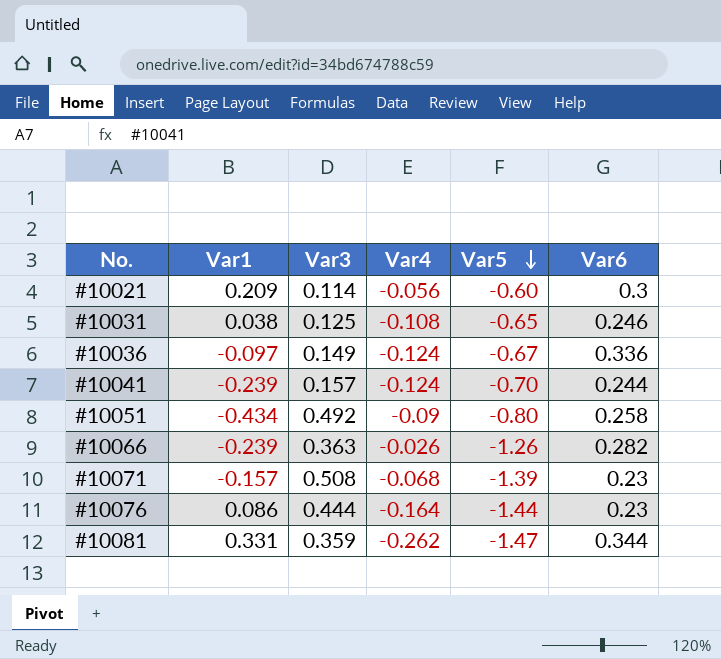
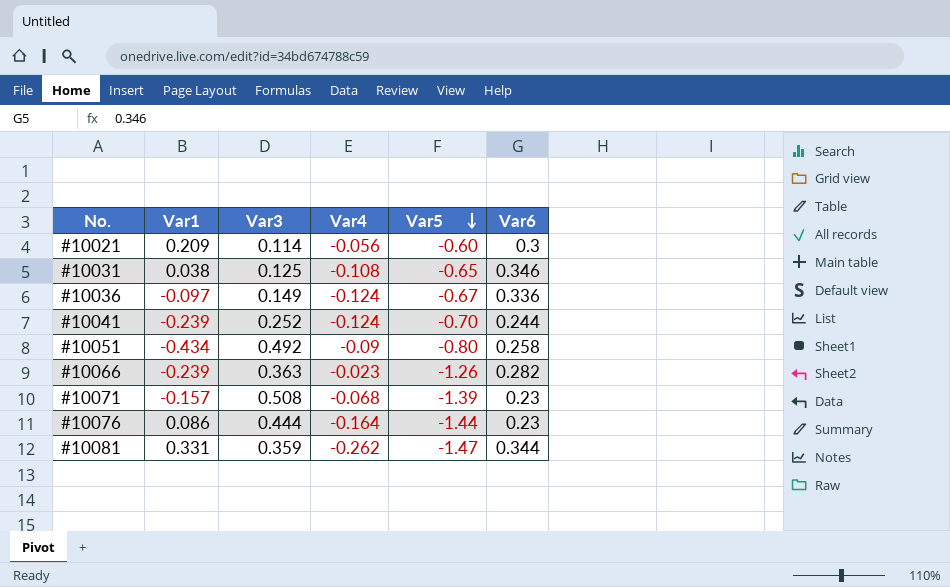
#10031 | Var6: 0.246 -> 0.346
#10041 | Var3: 0.157 -> 0.252
#10066 | Var4: -0.026 -> -0.023

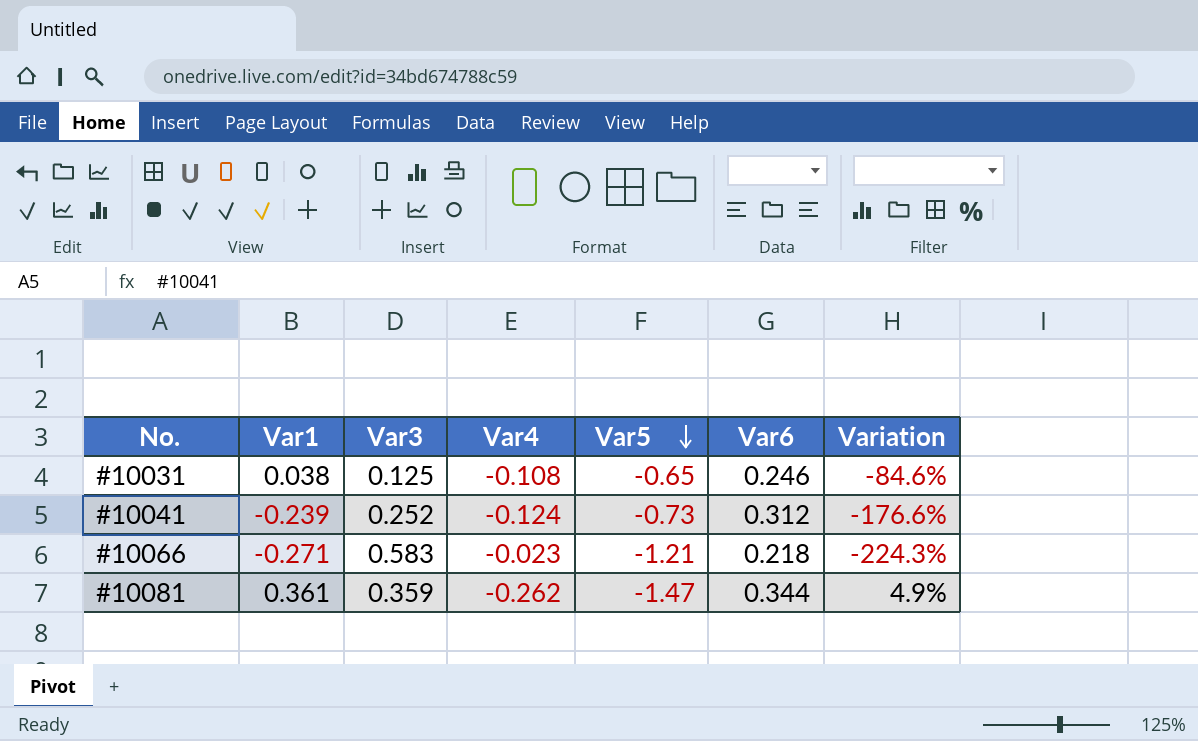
column Variation | formula: none -> ([Var1] - [Var6]) / [Var6]
row #10021: 0.209 | 0.114 | -0.056 | -0.60 | 0.3 -> none
row #10036: -0.097 | 0.149 | -0.124 | -0.67 | 0.336 -> none
row #10051: -0.434 | 0.492 | -0.09 | -0.80 | 0.258 -> none
row #10071: -0.157 | 0.508 | -0.068 | -1.39 | 0.23 -> none
row #10076: 0.086 | 0.444 | -0.164 | -1.44 | 0.23 -> none
#10031 | Var6: 0.346 -> 0.246
#10041 | Var5: -0.70 -> -0.73
#10041 | Var6: 0.244 -> 0.312
#10066 | Var1: -0.239 -> -0.271
#10066 | Var3: 0.363 -> 0.583
#10066 | Var5: -1.26 -> -1.21
#10066 | Var6: 0.282 -> 0.218
#10081 | Var1: 0.331 -> 0.361

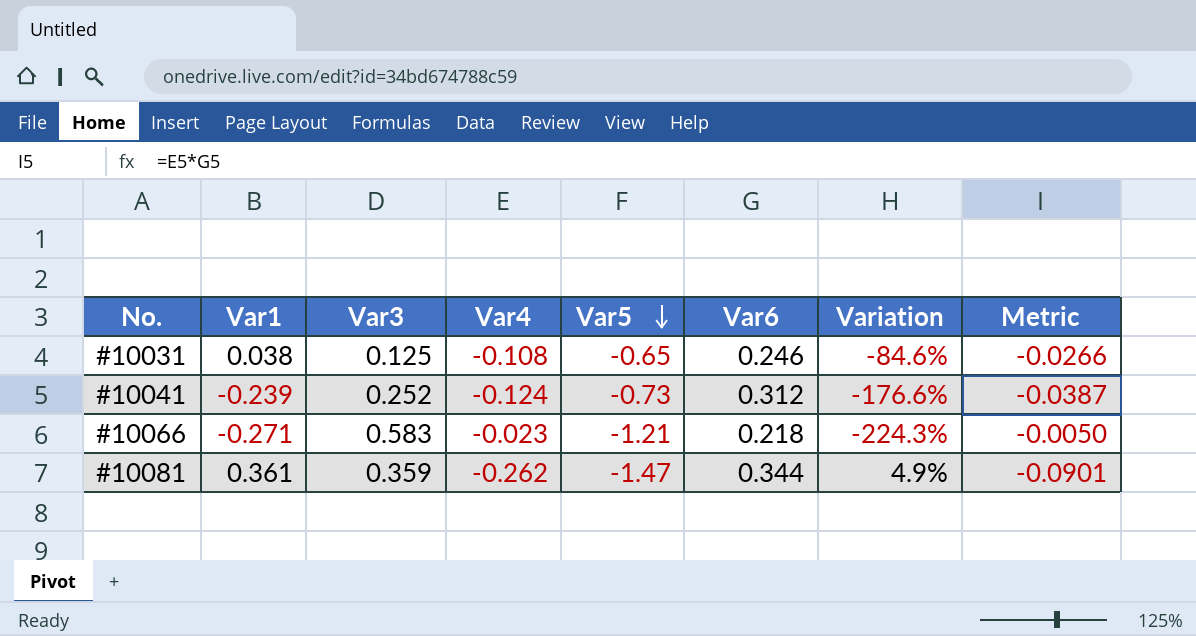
column Metric | formula: none -> [Var4] * [Var6]

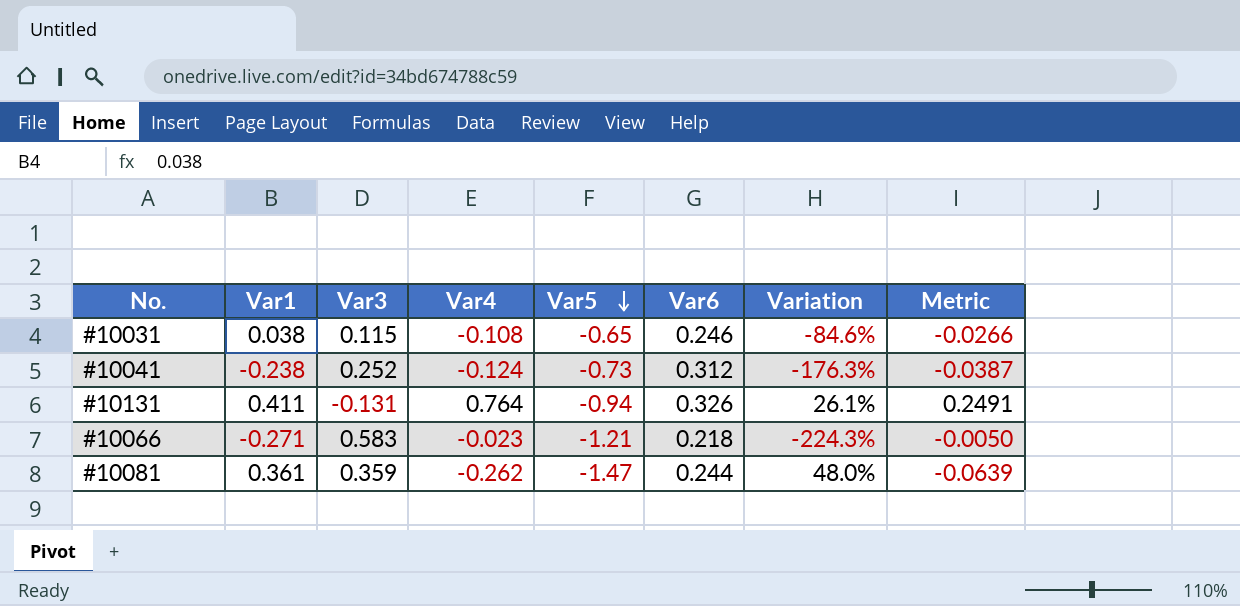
#10031 | Var3: 0.125 -> 0.115
#10041 | Var1: -0.239 -> -0.238
#10041 | Variation: -176.6% -> -176.3%
row #10131: none -> 0.411 | -0.131 | 0.764 | -0.94 | 0.326 | 26.1% | 0.2491
#10081 | Var6: 0.344 -> 0.244
#10081 | Variation: 4.9% -> 48.0%
#10081 | Metric: -0.0901 -> -0.0639

